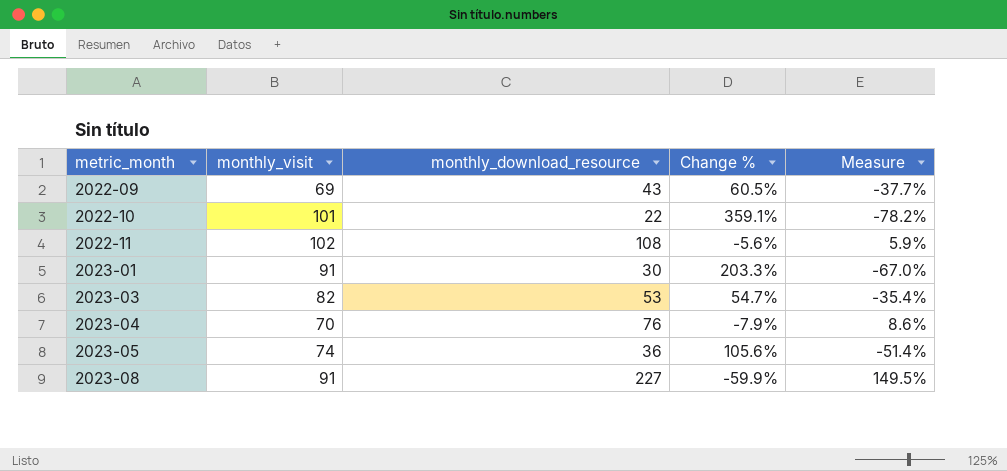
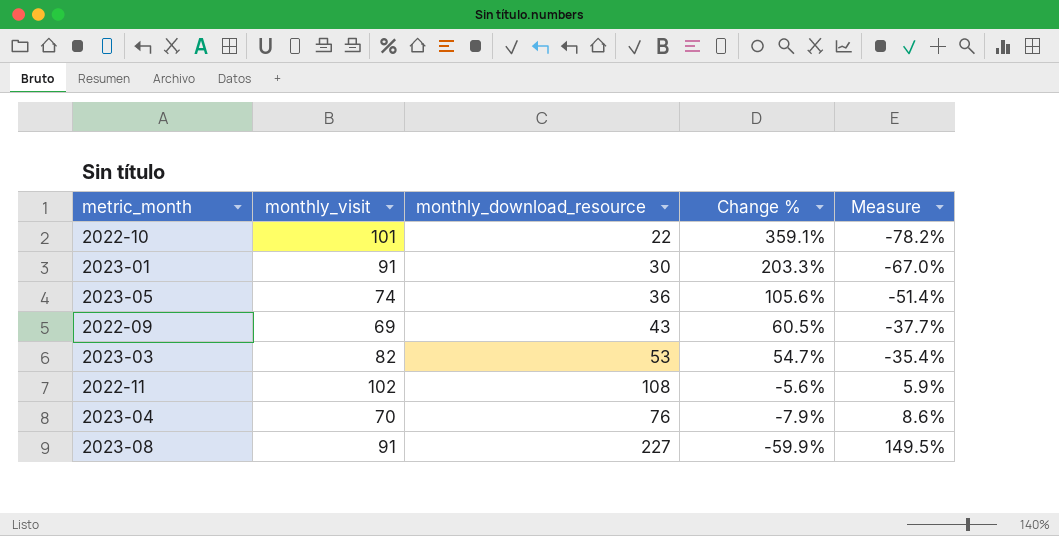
row order: metric_month ascending -> Change % descending

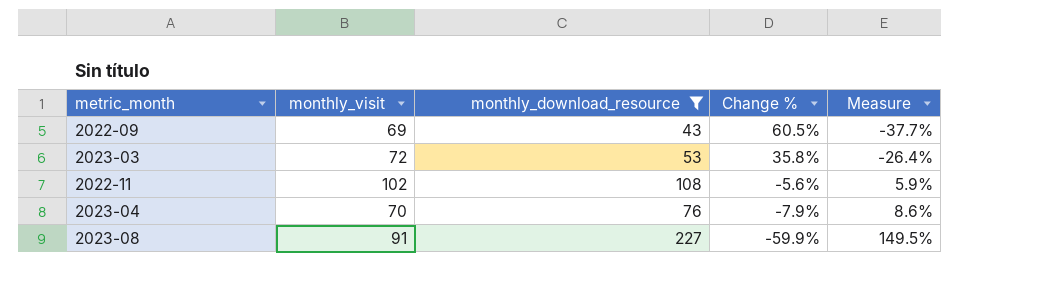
filter: none -> monthly_download_resource >= 43
2023-03 | monthly_visit: 82 -> 72
2023-03 | Change %: 54.7% -> 35.8%
2023-03 | Measure: -35.4% -> -26.4%

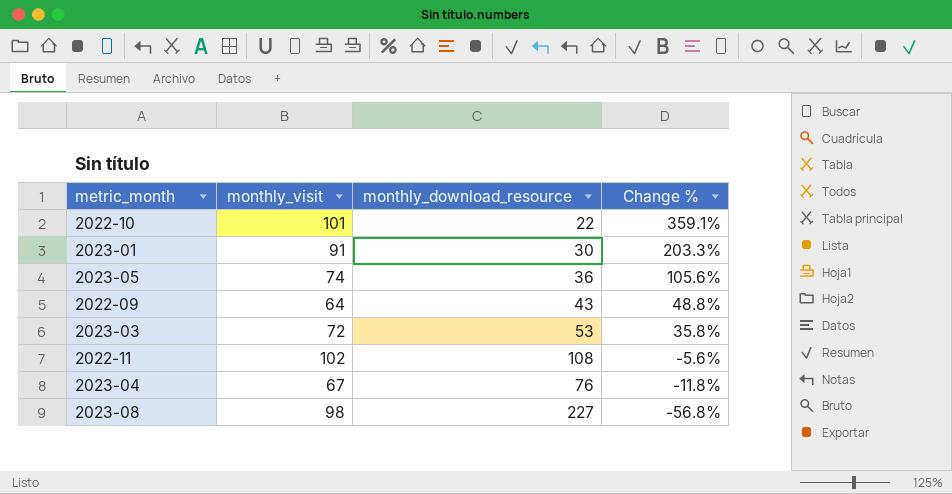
filter: monthly_download_resource >= 43 -> none
column Measure | formula: ([monthly_download_resource] - [monthly_visit]) / [monthly_visit] -> none
2022-09 | monthly_visit: 69 -> 64
2022-09 | Change %: 60.5% -> 48.8%
2023-04 | monthly_visit: 70 -> 67
2023-04 | Change %: -7.9% -> -11.8%
2023-08 | monthly_visit: 91 -> 98
2023-08 | Change %: -59.9% -> -56.8%

